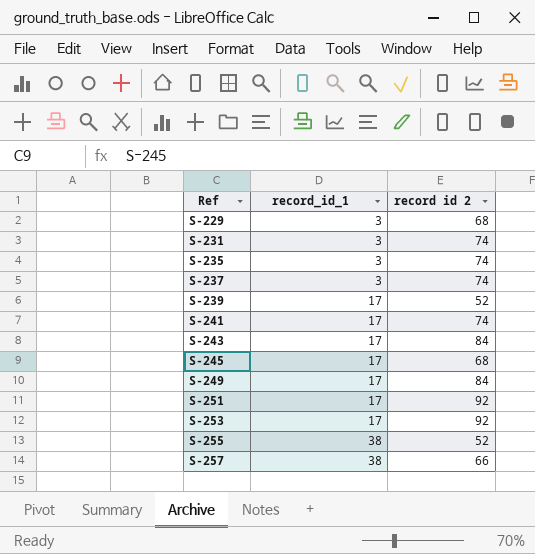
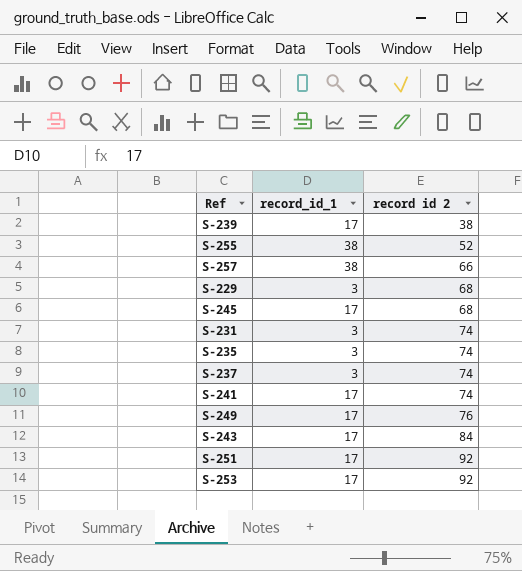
row order: Ref ascending -> record id 2 ascending
S-239 | record id 2: 52 -> 38
S-249 | record id 2: 84 -> 76

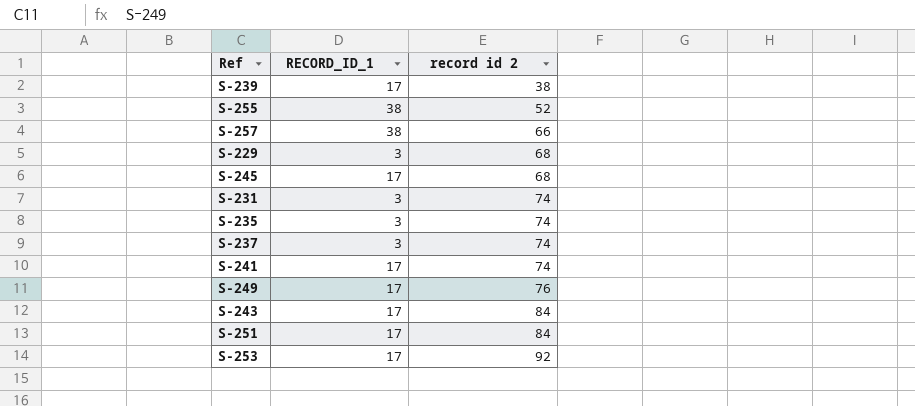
column name: record_id_1 -> RECORD_ID_1
S-251 | record id 2: 92 -> 84

